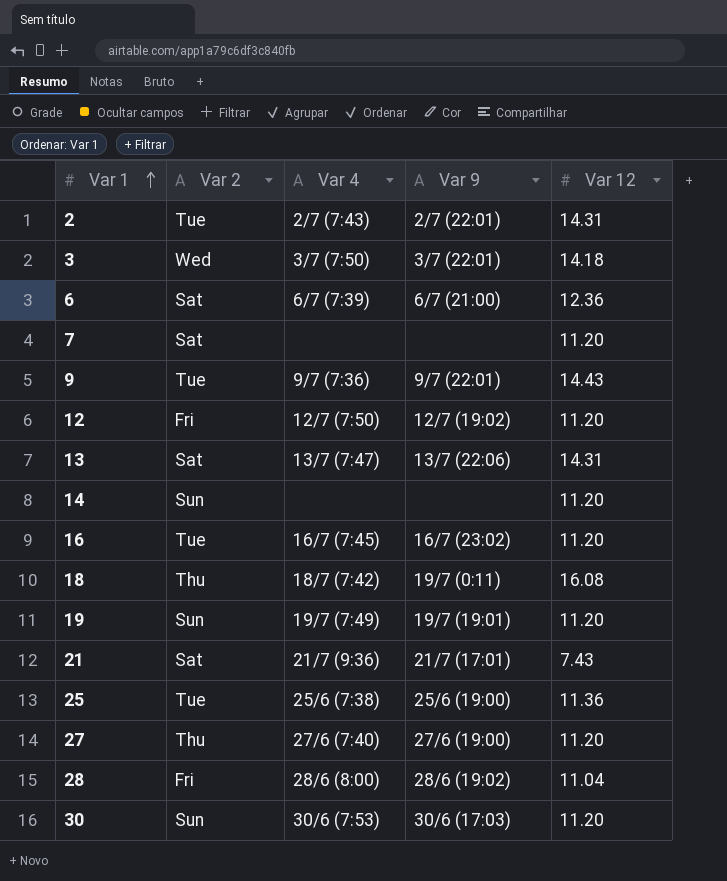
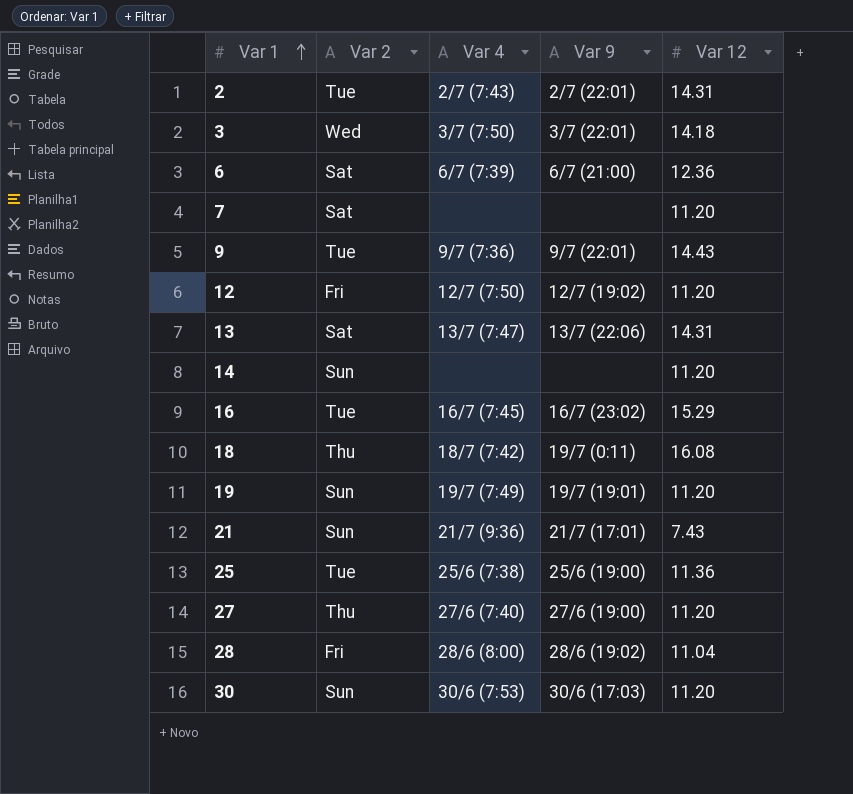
16 | Var 12: 11.20 -> 15.29
21 | Var 2: Sat -> Sun

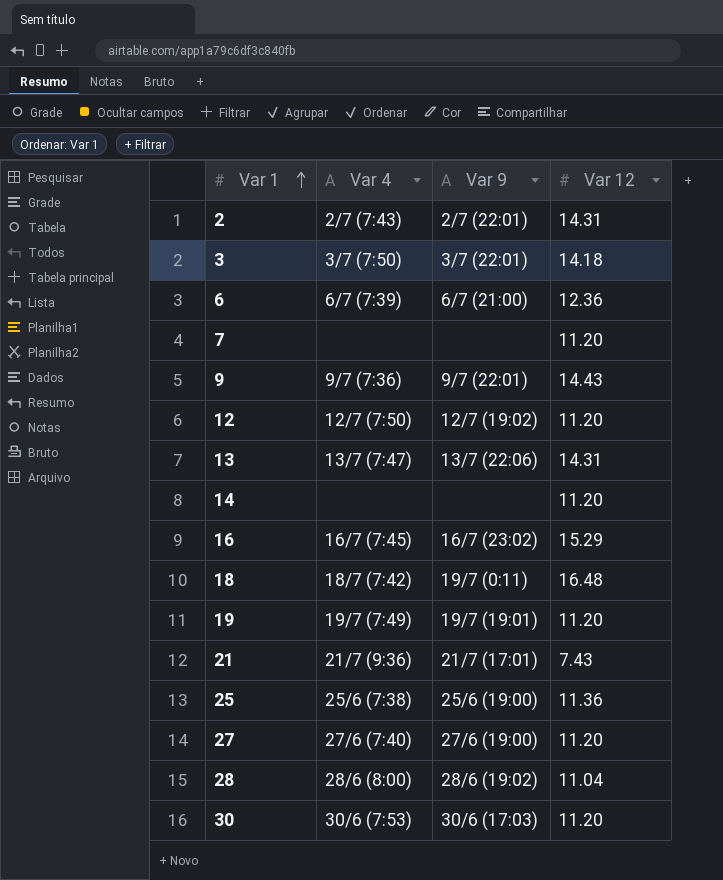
column Var 2 | position: 2 -> none
18 | Var 12: 16.08 -> 16.48

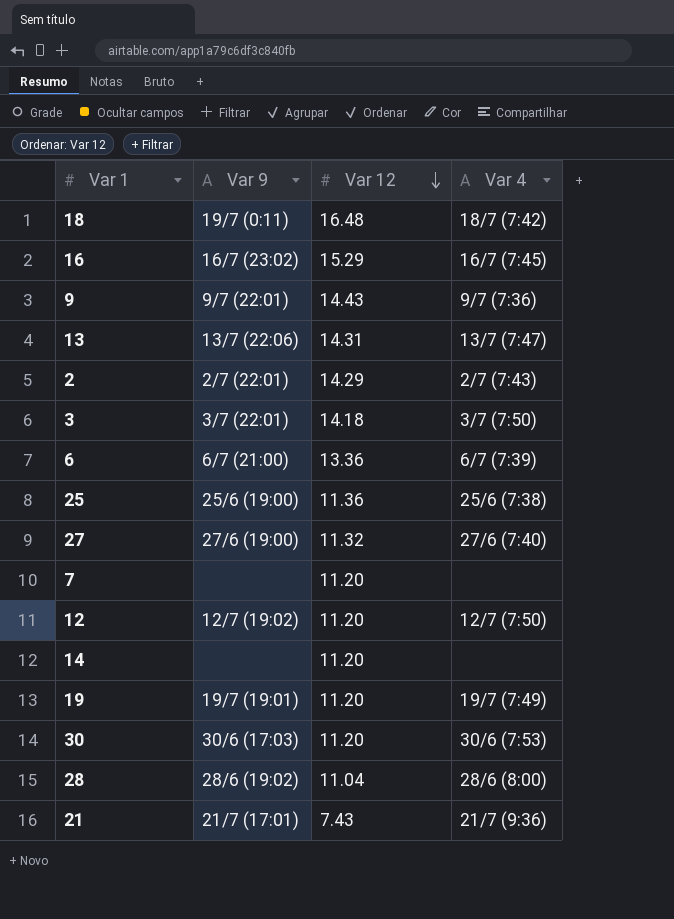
row order: Var 1 ascending -> Var 12 descending
column Var 4 | position: 2 -> 4
2 | Var 12: 14.31 -> 14.29
6 | Var 12: 12.36 -> 13.36
27 | Var 12: 11.20 -> 11.32

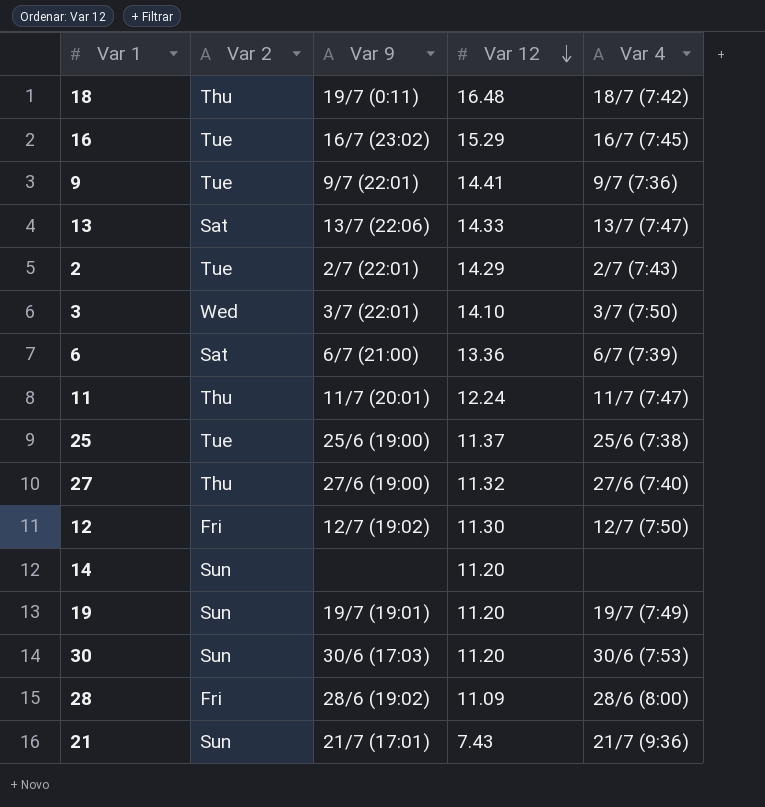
column Var 2 | position: none -> 2
row 7: none | 11.20 | none -> none
9 | Var 12: 14.43 -> 14.41
13 | Var 12: 14.31 -> 14.33
3 | Var 12: 14.18 -> 14.10
row 11: none -> Thu | 11/7 (20:01) | 12.24 | 11/7 (7:47)
25 | Var 12: 11.36 -> 11.37
12 | Var 12: 11.20 -> 11.30
28 | Var 12: 11.04 -> 11.09

